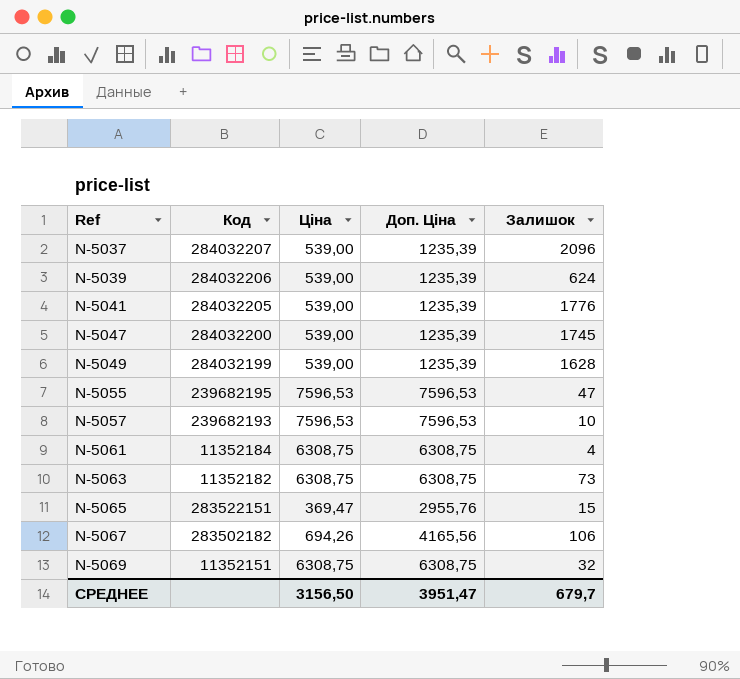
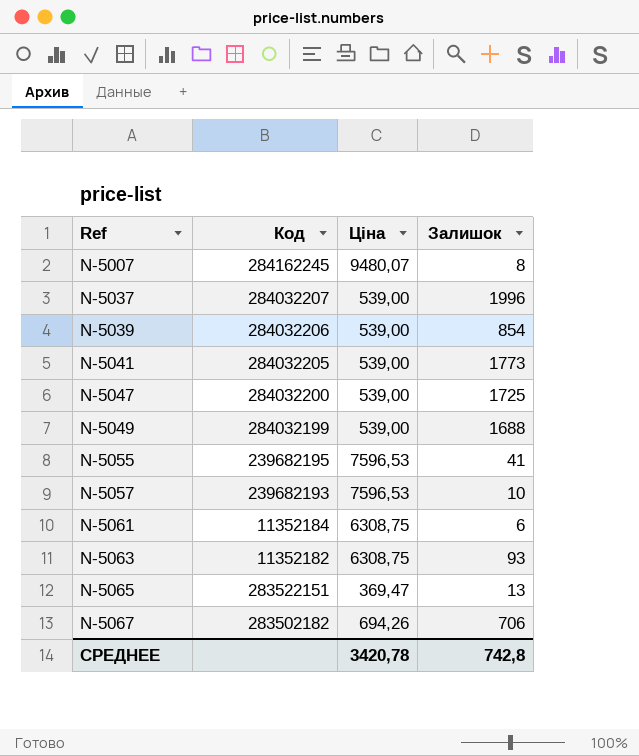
column Доп. Ціна | position: 4 -> none
row N-5069: 11352151 | 6308,75 | 6308,75 | 32 -> none
row N-5007: none -> 284162245 | 9480,07 | 8
N-5037 | Залишок: 2096 -> 1996
N-5039 | Залишок: 624 -> 854
N-5041 | Залишок: 1776 -> 1773
N-5047 | Залишок: 1745 -> 1725
N-5049 | Залишок: 1628 -> 1688
N-5055 | Залишок: 47 -> 41
N-5061 | Залишок: 4 -> 6
N-5063 | Залишок: 73 -> 93
N-5065 | Залишок: 15 -> 13
N-5067 | Залишок: 106 -> 706
СРЕДНЕЕ | Ціна: 3156,50 -> 3420,78
СРЕДНЕЕ | Залишок: 679,7 -> 742,8

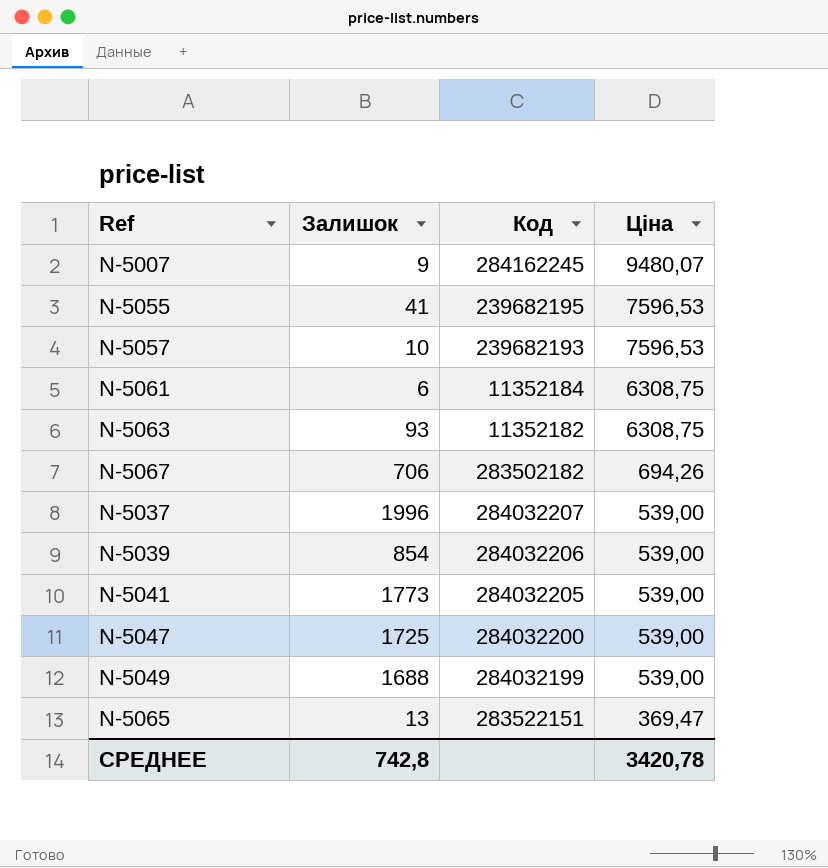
row order: Ref ascending -> Ціна descending
column Залишок | position: 4 -> 2
N-5007 | Залишок: 8 -> 9

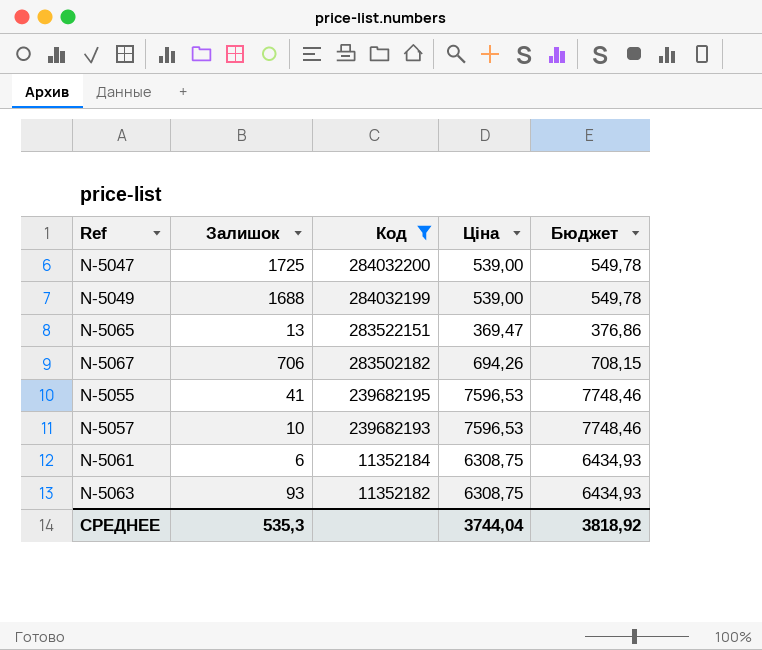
filter: none -> Код <= 284032200
row order: Ціна descending -> Код descending
column Бюджет | formula: none -> [Ціна] * 1,02
СРЕДНЕЕ | Залишок: 742,8 -> 535,3
СРЕДНЕЕ | Ціна: 3420,78 -> 3744,04

